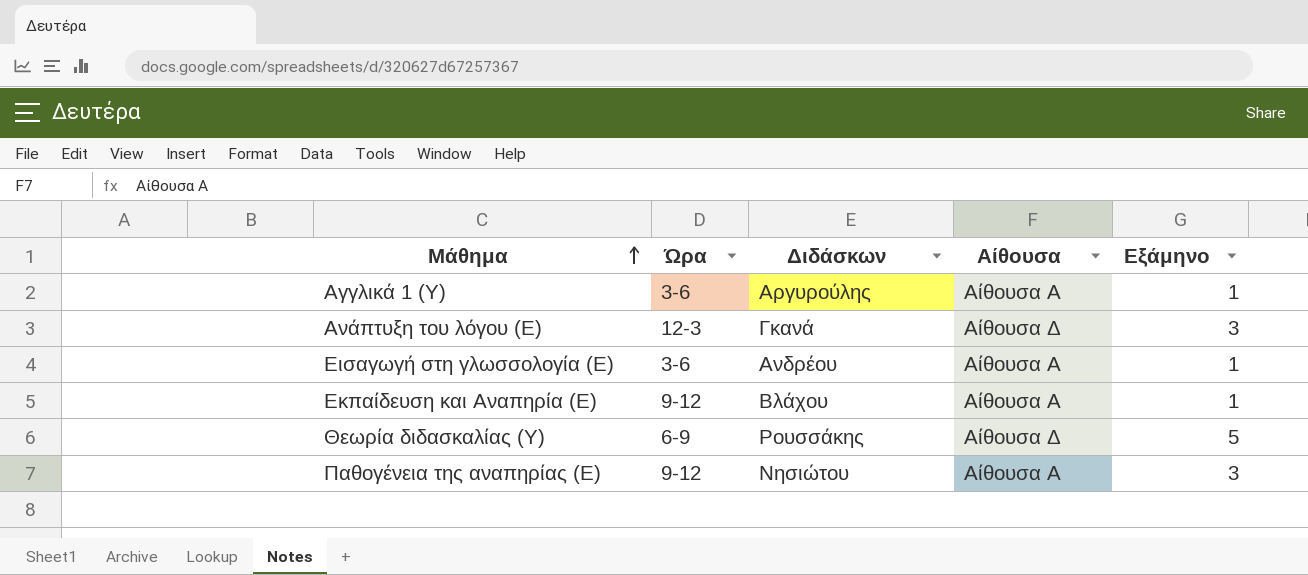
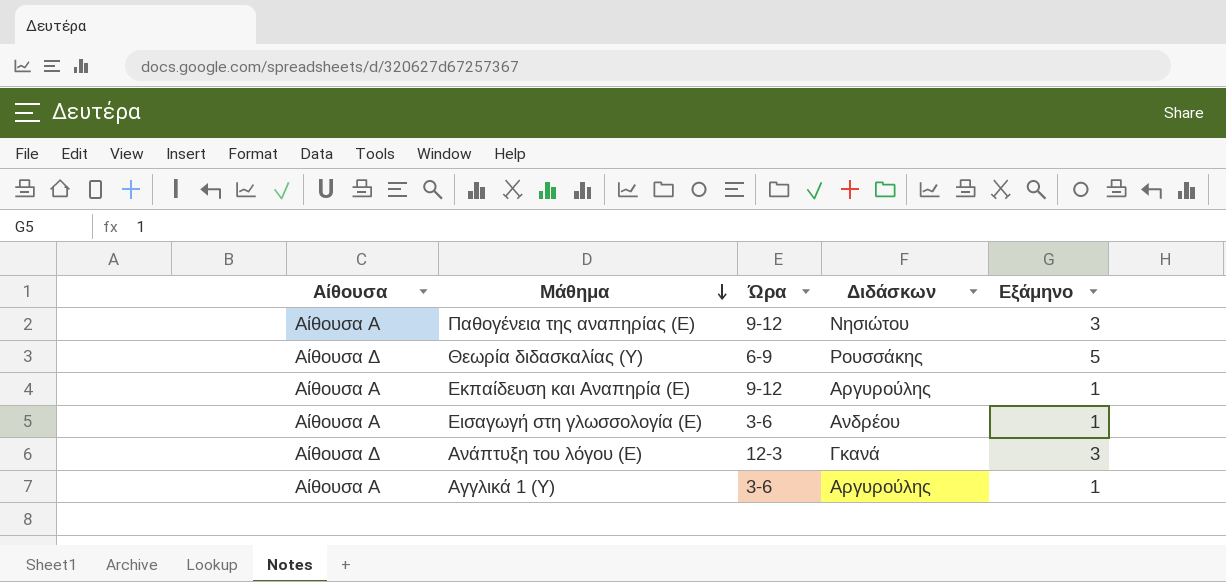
row order: Μάθημα ascending -> Μάθημα descending
column Αίθουσα | position: 4 -> 1
Εκπαίδευση και Αναπηρία (Ε) | Διδάσκων: Βλάχου -> Αργυρούλης

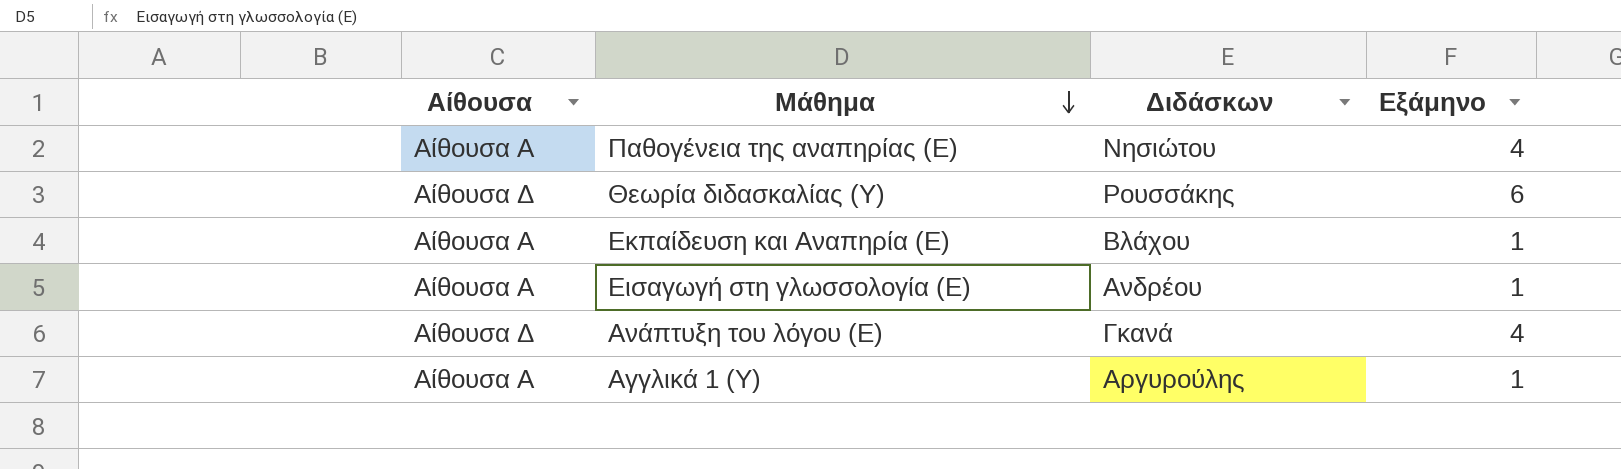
column Ώρα | position: 3 -> none
Παθογένεια της αναπηρίας (Ε) | Εξάμηνο: 3 -> 4
Θεωρία διδασκαλίας (Υ) | Εξάμηνο: 5 -> 6
Εκπαίδευση και Αναπηρία (Ε) | Διδάσκων: Αργυρούλης -> Βλάχου
Ανάπτυξη του λόγου (Ε) | Εξάμηνο: 3 -> 4

